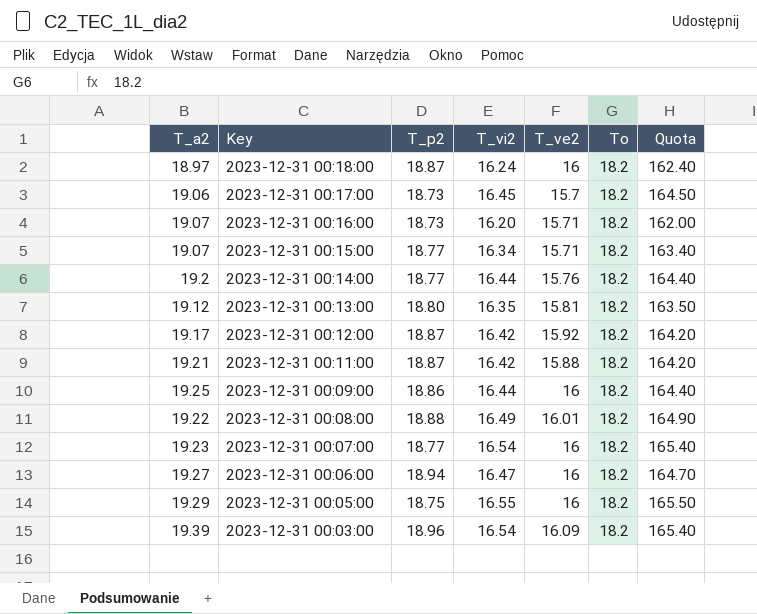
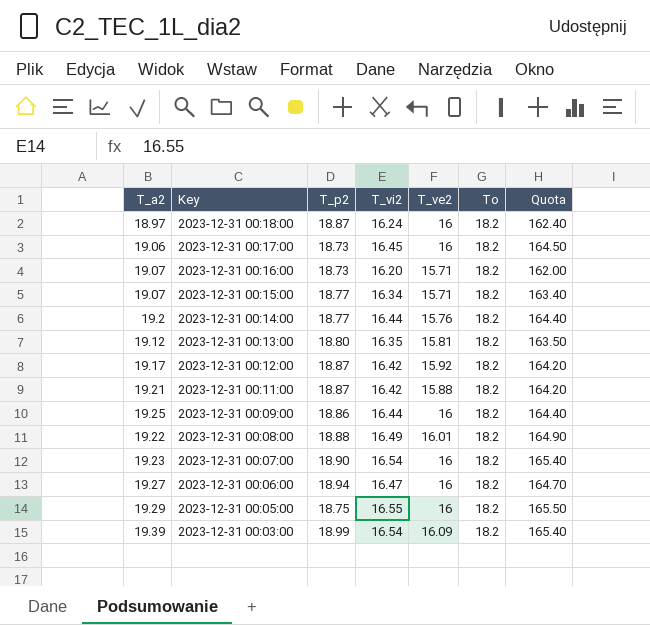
2023-12-31 00:17:00 | T_ve2: 15.7 -> 16
2023-12-31 00:07:00 | T_p2: 18.77 -> 18.90
2023-12-31 00:03:00 | T_p2: 18.96 -> 18.99

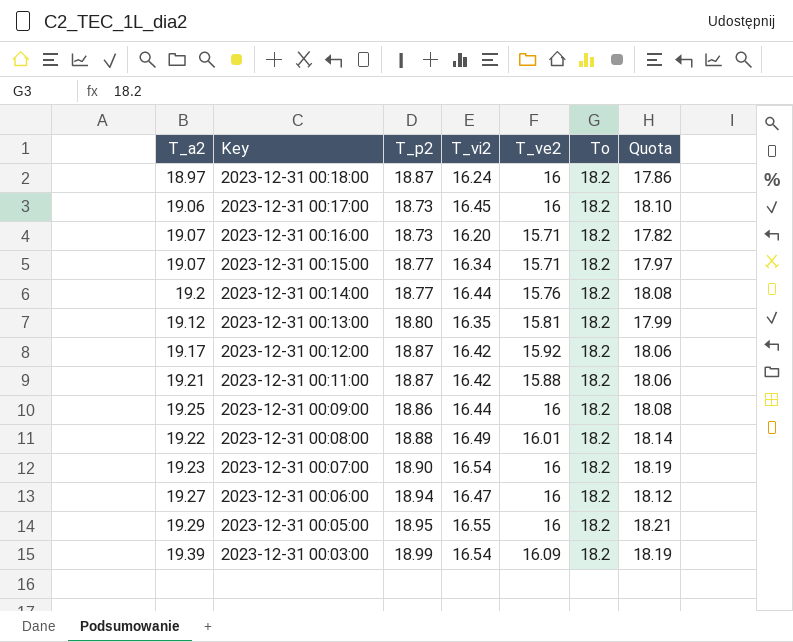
column Quota | formula: [T_vi2] * 10 -> [T_vi2] * 1.1
2023-12-31 00:05:00 | T_p2: 18.75 -> 18.95

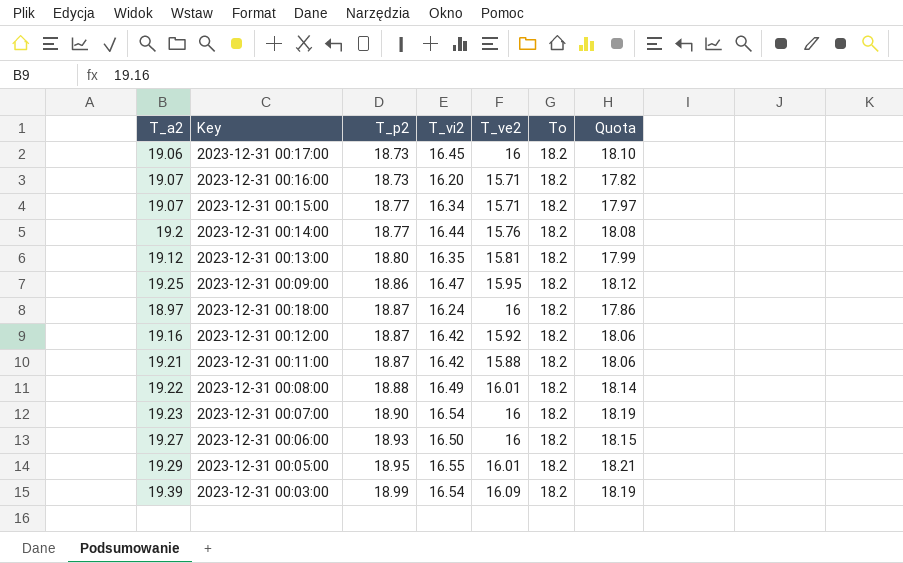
row order: Key descending -> T_p2 ascending
2023-12-31 00:09:00 | T_vi2: 16.44 -> 16.47
2023-12-31 00:09:00 | T_ve2: 16 -> 15.95
2023-12-31 00:09:00 | Quota: 18.08 -> 18.12
2023-12-31 00:12:00 | T_a2: 19.17 -> 19.16
2023-12-31 00:06:00 | T_p2: 18.94 -> 18.93
2023-12-31 00:06:00 | T_vi2: 16.47 -> 16.50
2023-12-31 00:06:00 | Quota: 18.12 -> 18.15
2023-12-31 00:05:00 | T_ve2: 16 -> 16.01

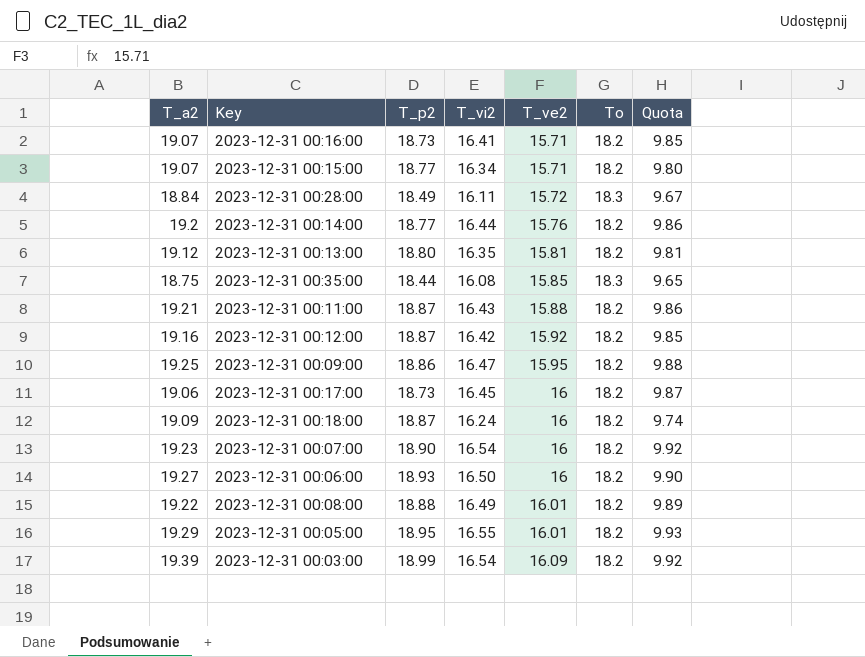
row order: T_p2 ascending -> T_ve2 ascending
column Quota | formula: [T_vi2] * 1.1 -> [T_vi2] * 0.6
2023-12-31 00:16:00 | T_vi2: 16.20 -> 16.41
row 2023-12-31 00:28:00: none -> 18.84 | 18.49 | 16.11 | 15.72 | 18.3 | 9.67
row 2023-12-31 00:35:00: none -> 18.75 | 18.44 | 16.08 | 15.85 | 18.3 | 9.65
2023-12-31 00:11:00 | T_vi2: 16.42 -> 16.43
2023-12-31 00:18:00 | T_a2: 18.97 -> 19.09

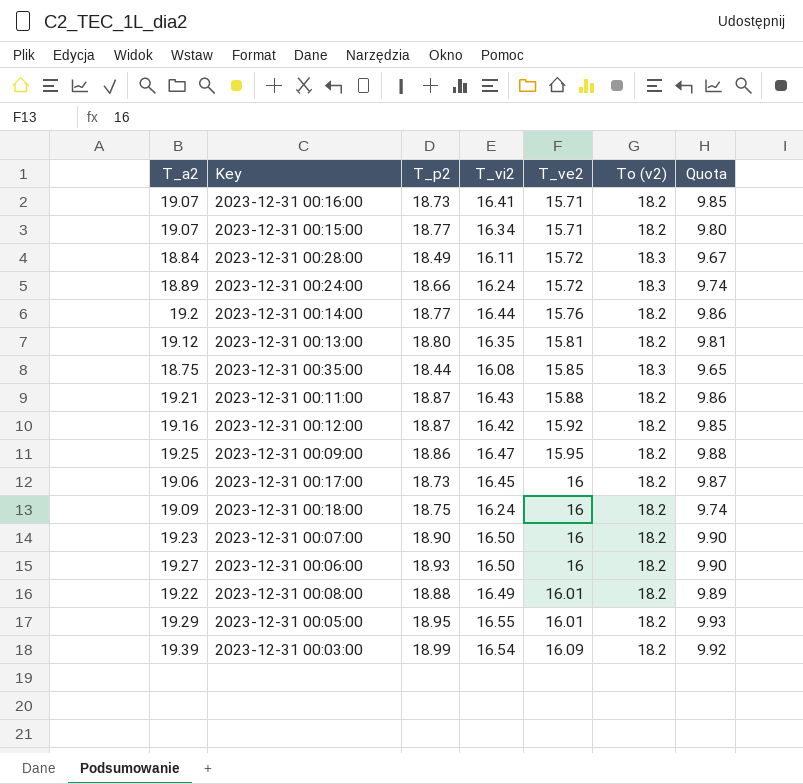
column name: To -> To (v2)
row 2023-12-31 00:24:00: none -> 18.89 | 18.66 | 16.24 | 15.72 | 18.3 | 9.74
2023-12-31 00:18:00 | T_p2: 18.87 -> 18.75
2023-12-31 00:07:00 | T_vi2: 16.54 -> 16.50
2023-12-31 00:07:00 | Quota: 9.92 -> 9.90

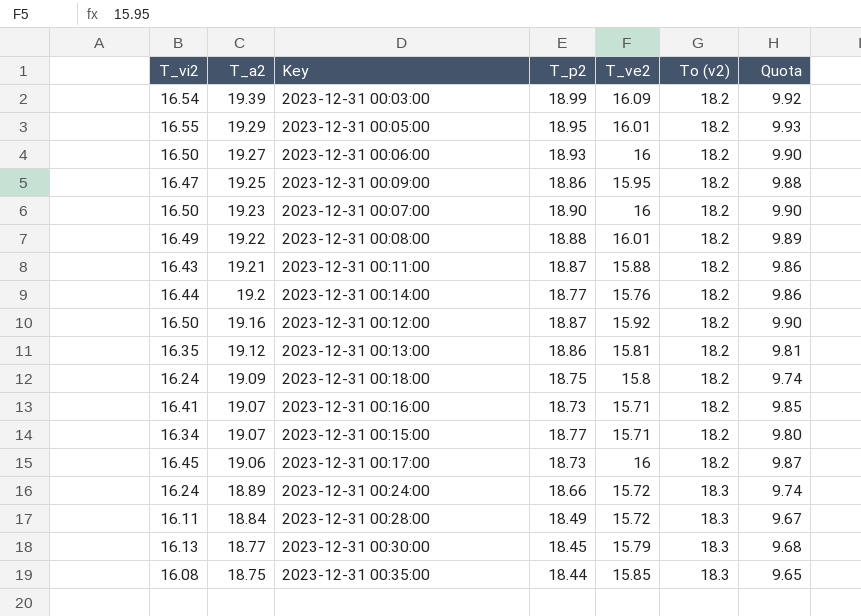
row order: T_ve2 ascending -> T_a2 descending
column T_vi2 | position: 4 -> 1
2023-12-31 00:12:00 | T_vi2: 16.42 -> 16.50
2023-12-31 00:12:00 | Quota: 9.85 -> 9.90
2023-12-31 00:13:00 | T_p2: 18.80 -> 18.86
2023-12-31 00:18:00 | T_ve2: 16 -> 15.8
row 2023-12-31 00:30:00: none -> 16.13 | 18.77 | 18.45 | 15.79 | 18.3 | 9.68

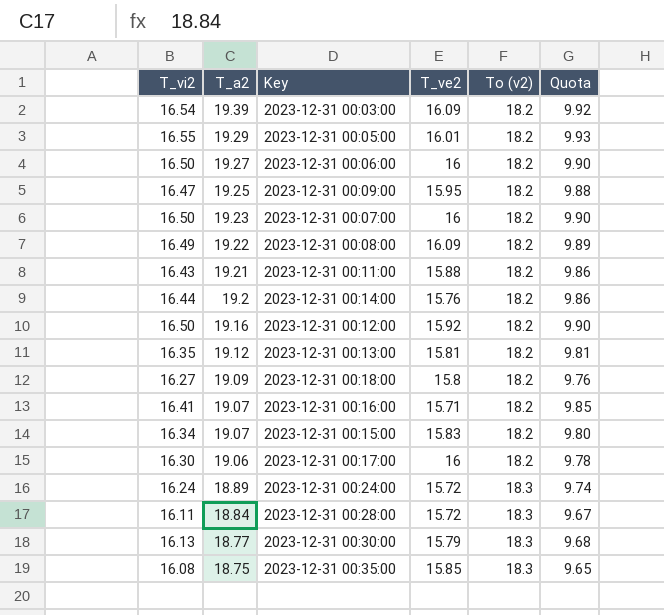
column T_p2 | position: 4 -> none
2023-12-31 00:08:00 | T_ve2: 16.01 -> 16.09
2023-12-31 00:18:00 | T_vi2: 16.24 -> 16.27
2023-12-31 00:18:00 | Quota: 9.74 -> 9.76
2023-12-31 00:15:00 | T_ve2: 15.71 -> 15.83
2023-12-31 00:17:00 | T_vi2: 16.45 -> 16.30
2023-12-31 00:17:00 | Quota: 9.87 -> 9.78

